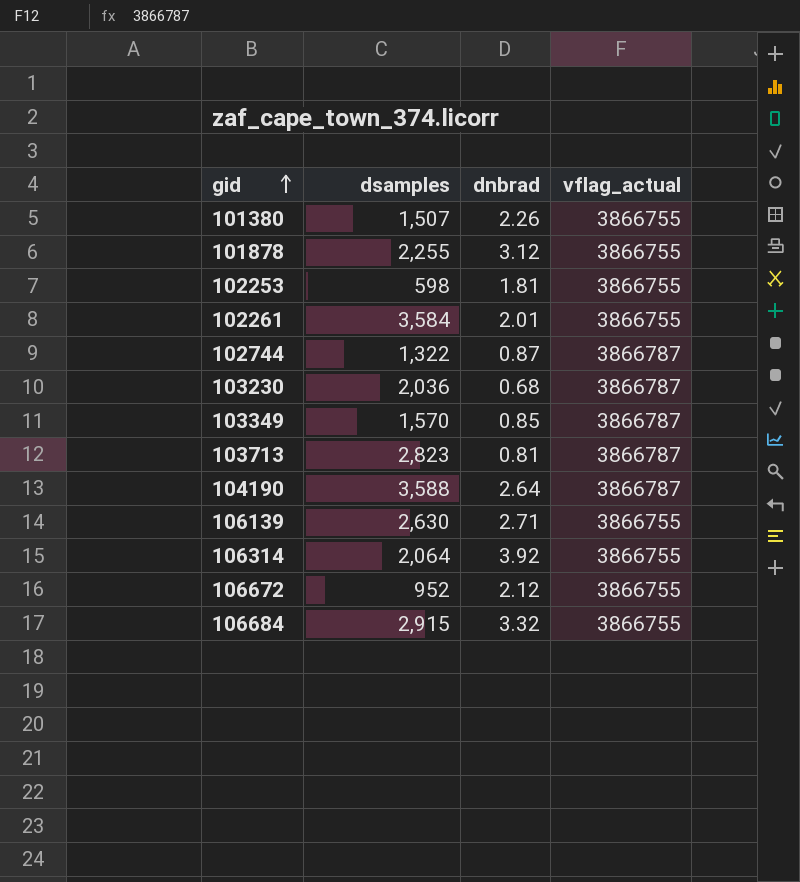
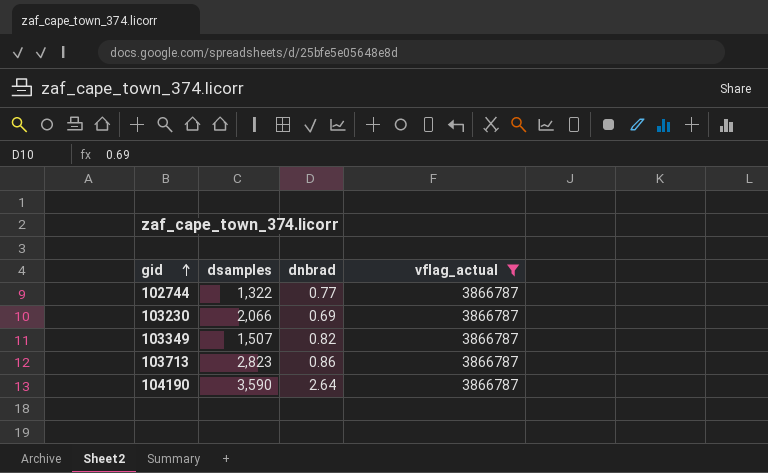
filter: none -> vflag_actual = 3866787
102744 | dnbrad: 0.87 -> 0.77
103230 | dsamples: 2,036 -> 2,066
103230 | dnbrad: 0.68 -> 0.69
103349 | dsamples: 1,570 -> 1,507
103349 | dnbrad: 0.85 -> 0.82
103713 | dnbrad: 0.81 -> 0.86
104190 | dsamples: 3,588 -> 3,590

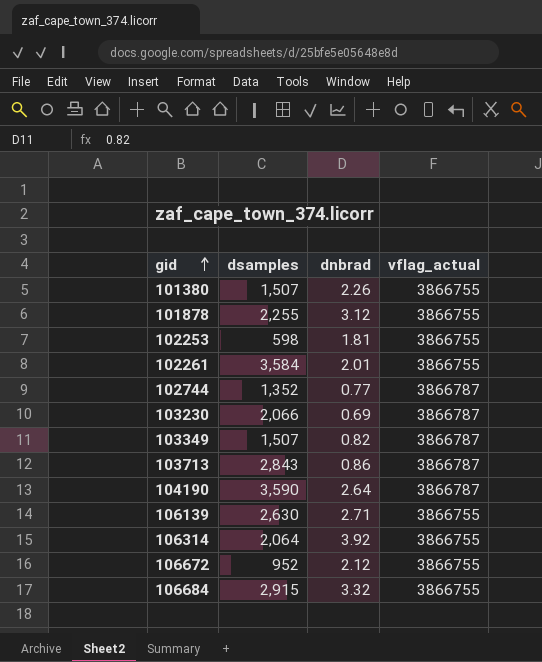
filter: vflag_actual = 3866787 -> none
102744 | dsamples: 1,322 -> 1,352
103713 | dsamples: 2,823 -> 2,843

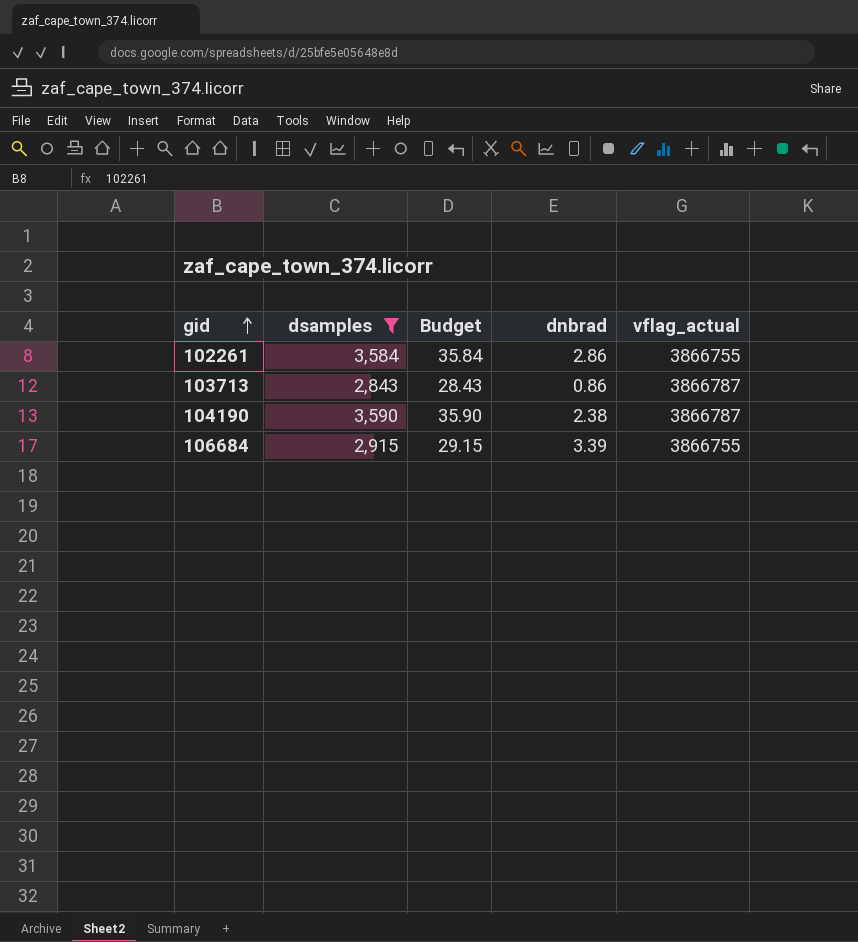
filter: none -> dsamples >= 2,843
column Budget | formula: none -> [dsamples] * 0.01
102261 | dnbrad: 2.01 -> 2.86
104190 | dnbrad: 2.64 -> 2.38
106684 | dnbrad: 3.32 -> 3.39

